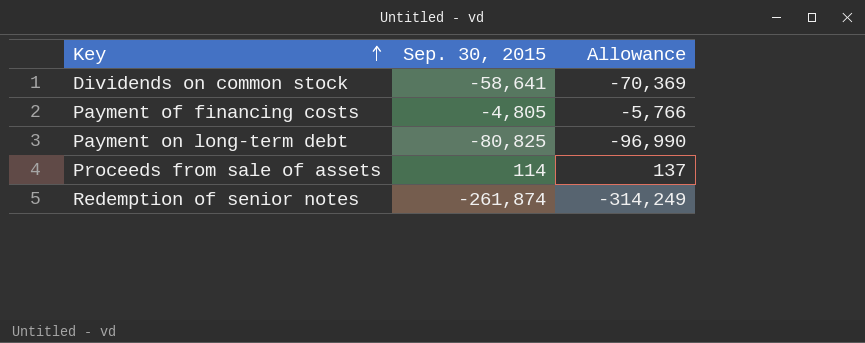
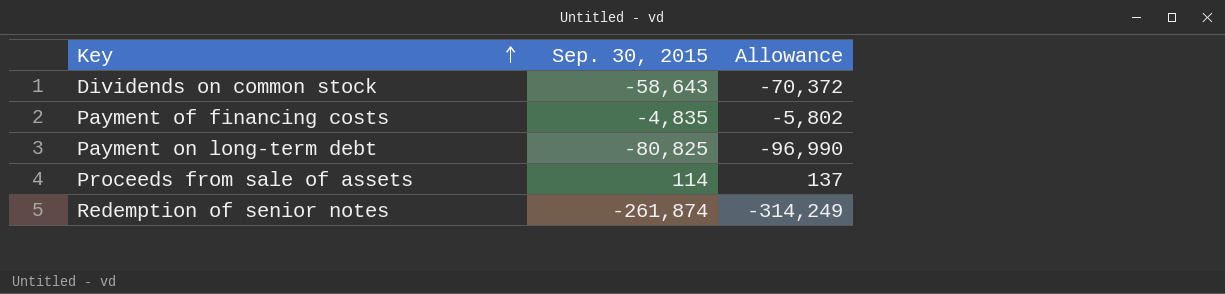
Dividends on common stock | Sep. 30, 2015: -58,641 -> -58,643
Dividends on common stock | Allowance: -70,369 -> -70,372
Payment of financing costs | Sep. 30, 2015: -4,805 -> -4,835
Payment of financing costs | Allowance: -5,766 -> -5,802

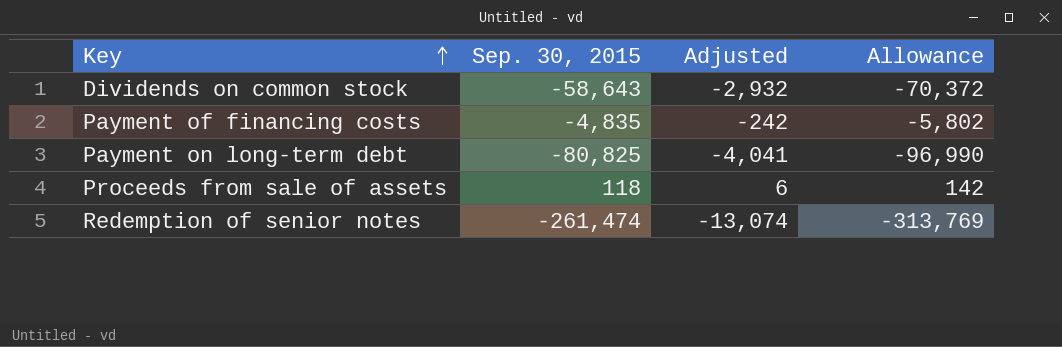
column Adjusted | formula: none -> [Sep. 30, 2015] * 0.05
Proceeds from sale of assets | Sep. 30, 2015: 114 -> 118
Proceeds from sale of assets | Allowance: 137 -> 142
Redemption of senior notes | Sep. 30, 2015: -261,874 -> -261,474
Redemption of senior notes | Allowance: -314,249 -> -313,769

